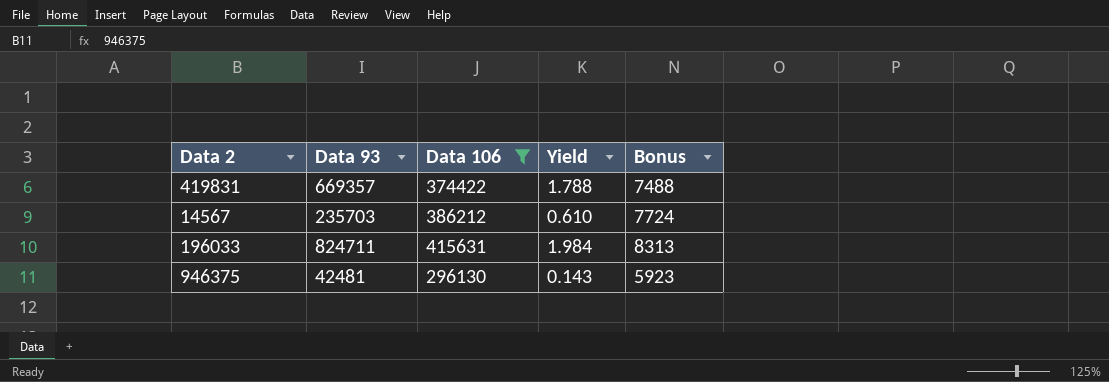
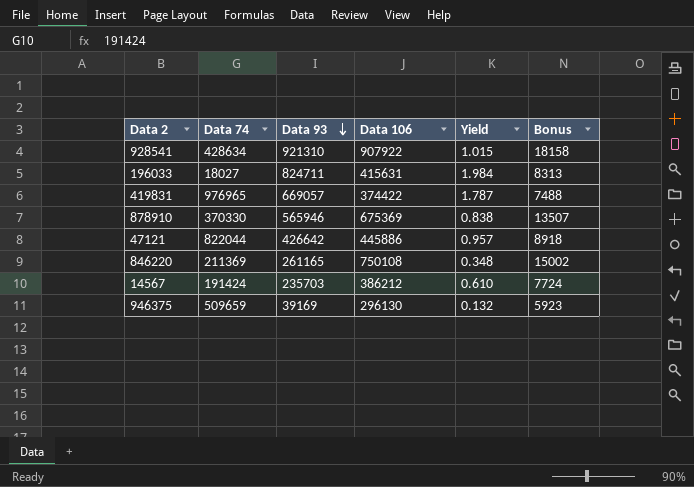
filter: Data 106 <= 415631 -> none
row order: none -> Data 93 descending
column Data 74 | position: none -> 2
419831 | Data 93: 669357 -> 669057
419831 | Yield: 1.788 -> 1.787
946375 | Data 93: 42481 -> 39169
946375 | Yield: 0.143 -> 0.132

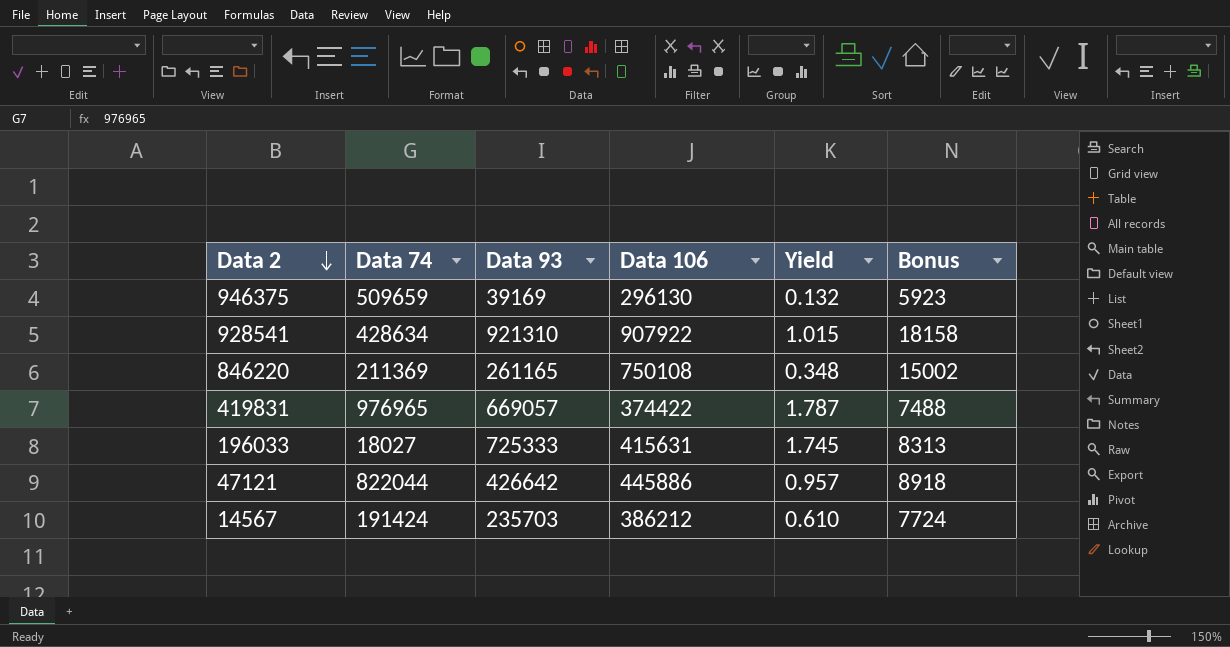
row order: Data 93 descending -> Data 2 descending
row 878910: 370330 | 565946 | 675369 | 0.838 | 13507 -> none
196033 | Data 93: 824711 -> 725333
196033 | Yield: 1.984 -> 1.745

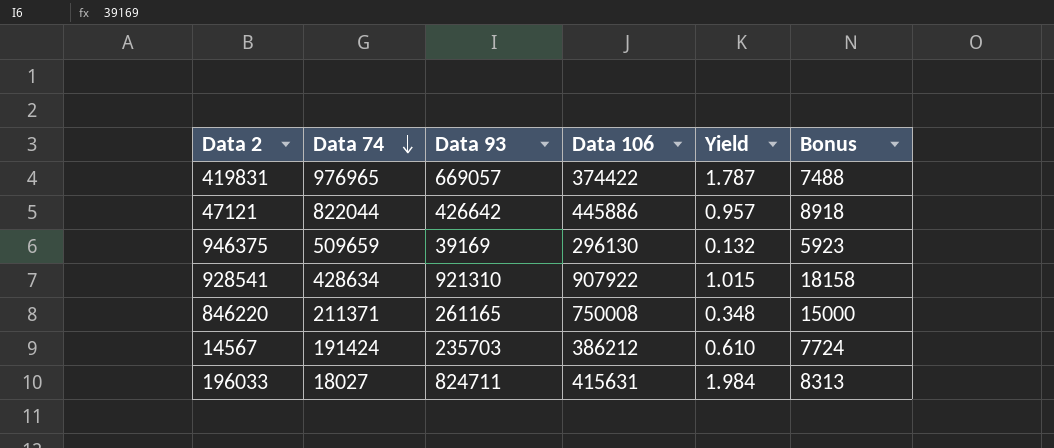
row order: Data 2 descending -> Data 74 descending
846220 | Data 74: 211369 -> 211371
846220 | Data 106: 750108 -> 750008
846220 | Bonus: 15002 -> 15000
196033 | Data 93: 725333 -> 824711
196033 | Yield: 1.745 -> 1.984

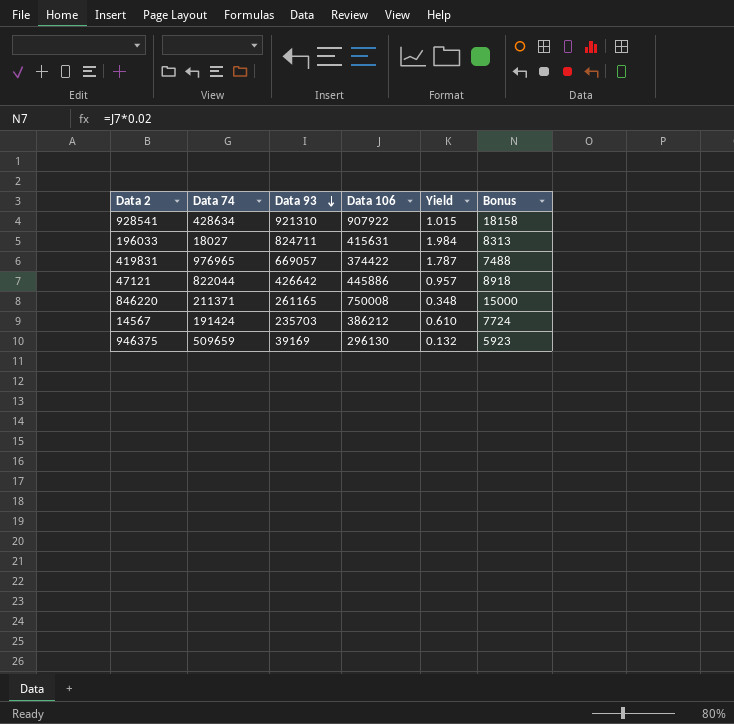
row order: Data 74 descending -> Data 93 descending

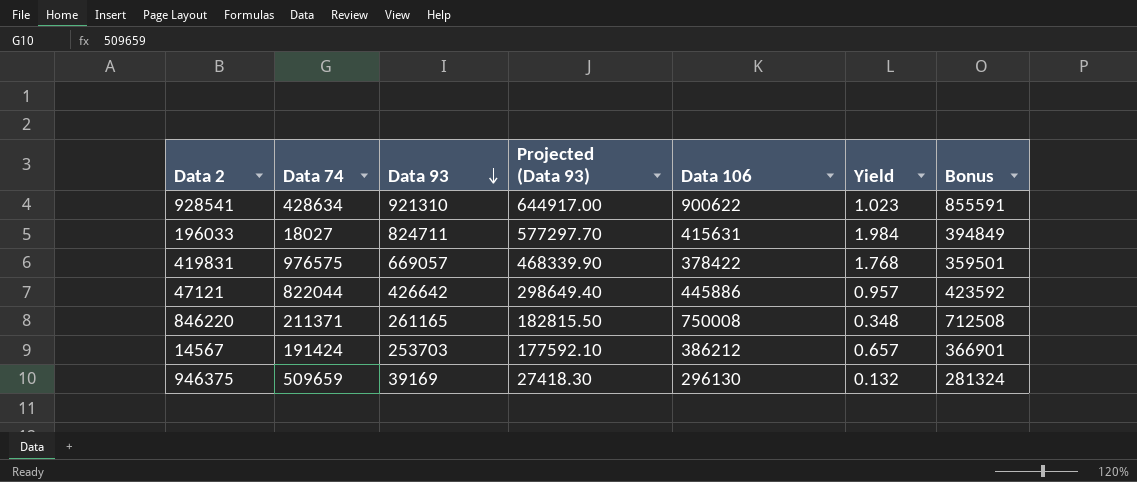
column Projected (Data 93) | formula: none -> [Data 93] * 0.7
column Bonus | formula: [Data 106] * 0.02 -> [Data 106] * 0.95
928541 | Data 106: 907922 -> 900622
928541 | Yield: 1.015 -> 1.023
419831 | Data 74: 976965 -> 976575
419831 | Data 106: 374422 -> 378422
419831 | Yield: 1.787 -> 1.768
14567 | Data 93: 235703 -> 253703
14567 | Yield: 0.610 -> 0.657

